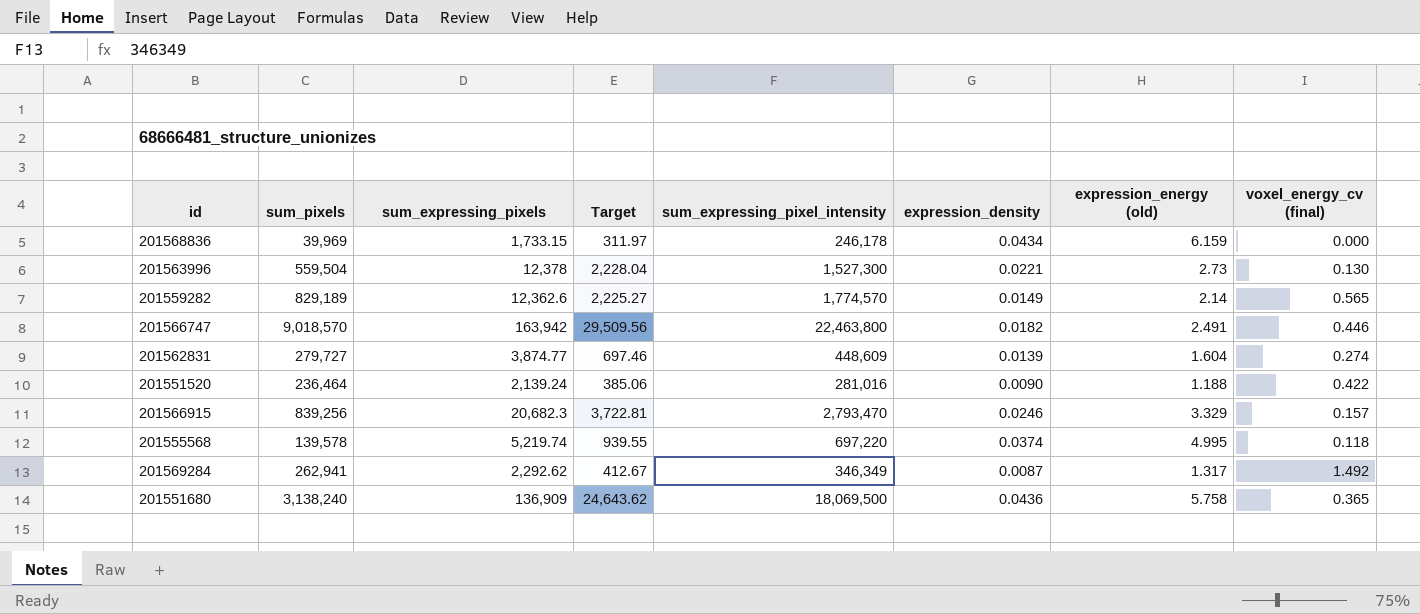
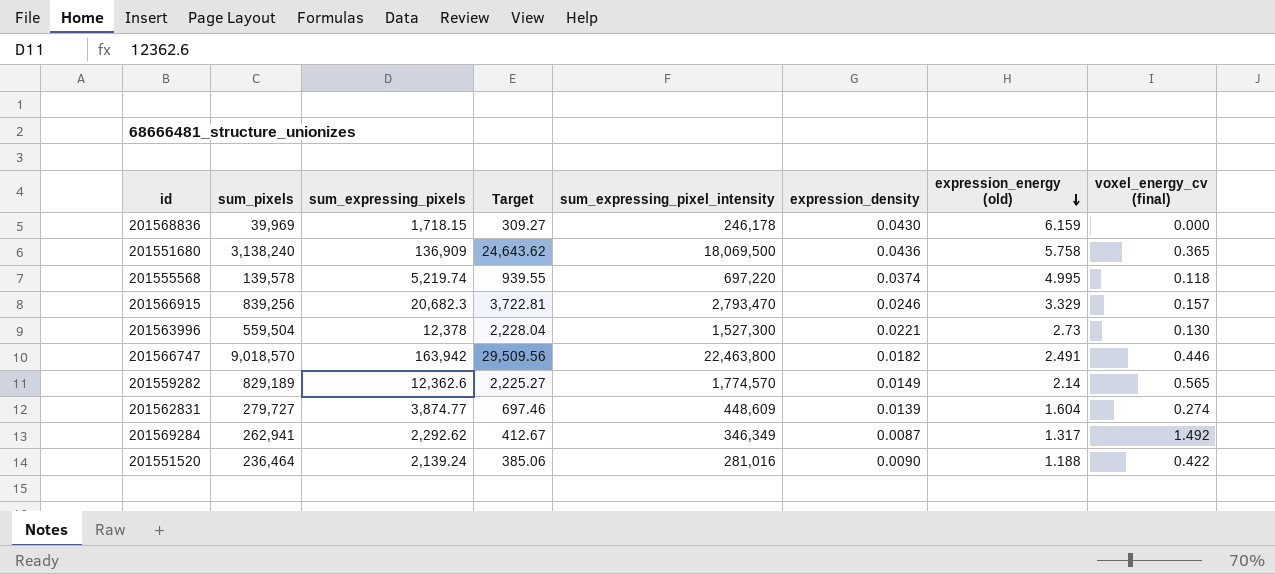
row order: none -> expression_energy (old) descending
201568836 | sum_expressing_pixels: 1,733.15 -> 1,718.15
201568836 | Target: 311.97 -> 309.27
201568836 | expression_density: 0.0434 -> 0.0430

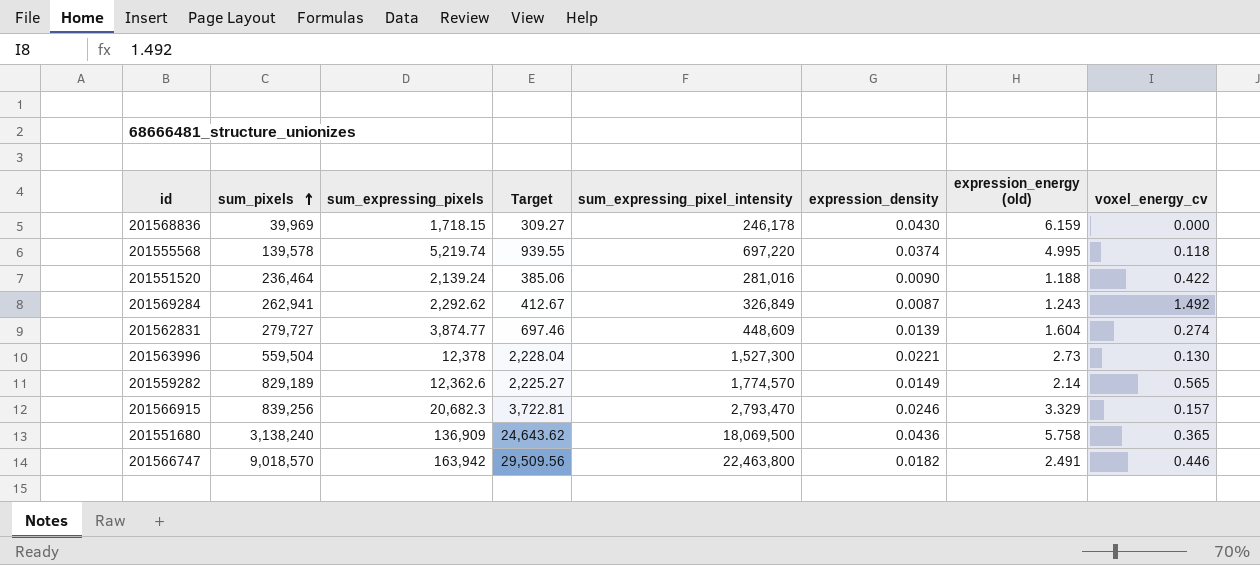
row order: expression_energy (old) descending -> sum_pixels ascending
column name: voxel_energy_cv (final) -> voxel_energy_cv
201569284 | sum_expressing_pixel_intensity: 346,349 -> 326,849
201569284 | expression_energy (old): 1.317 -> 1.243

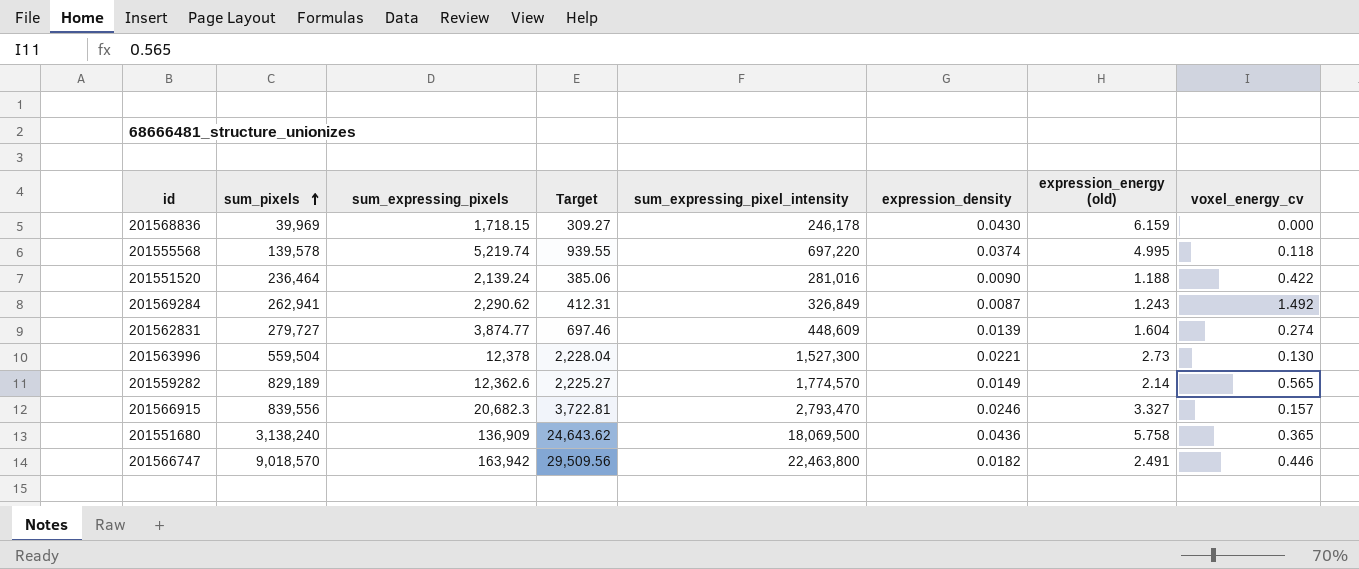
201569284 | sum_expressing_pixels: 2,292.62 -> 2,290.62
201569284 | Target: 412.67 -> 412.31
201566915 | sum_pixels: 839,256 -> 839,556
201566915 | expression_energy (old): 3.329 -> 3.327

